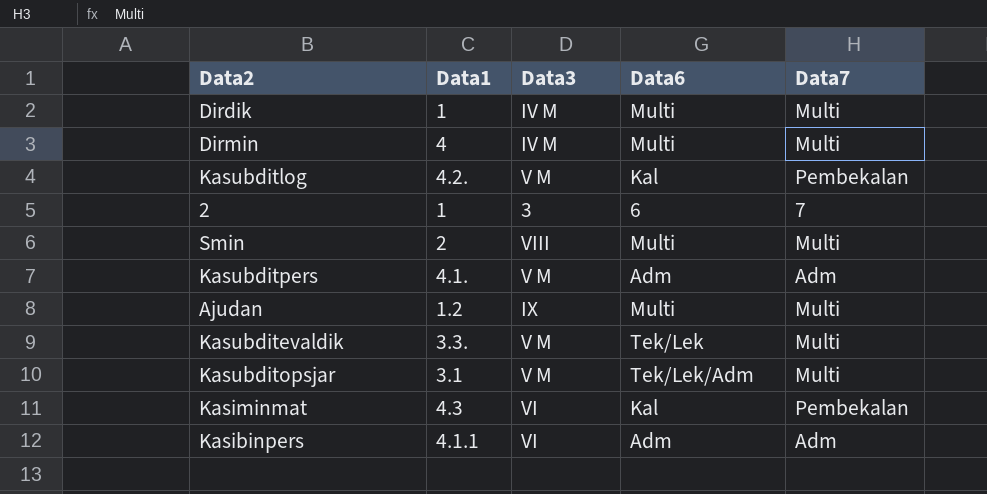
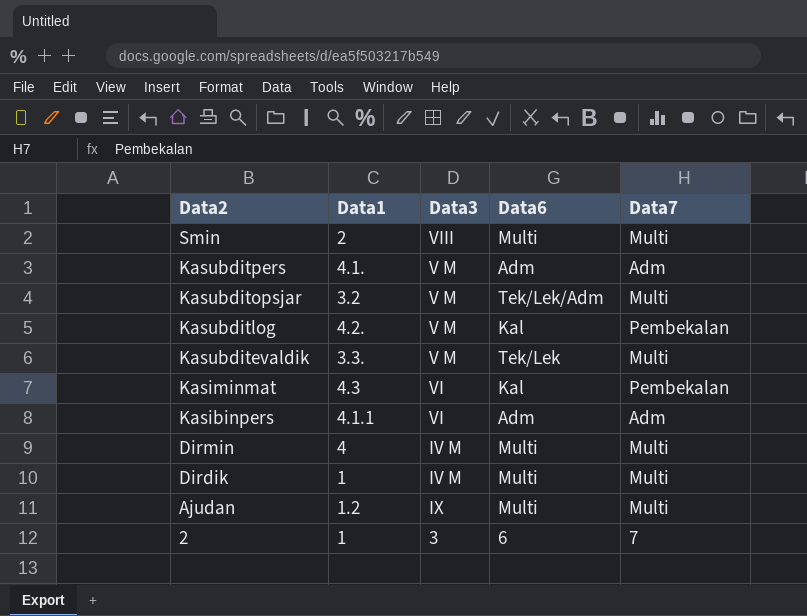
row order: none -> Data2 descending
Kasubditopsjar | Data1: 3.1 -> 3.2

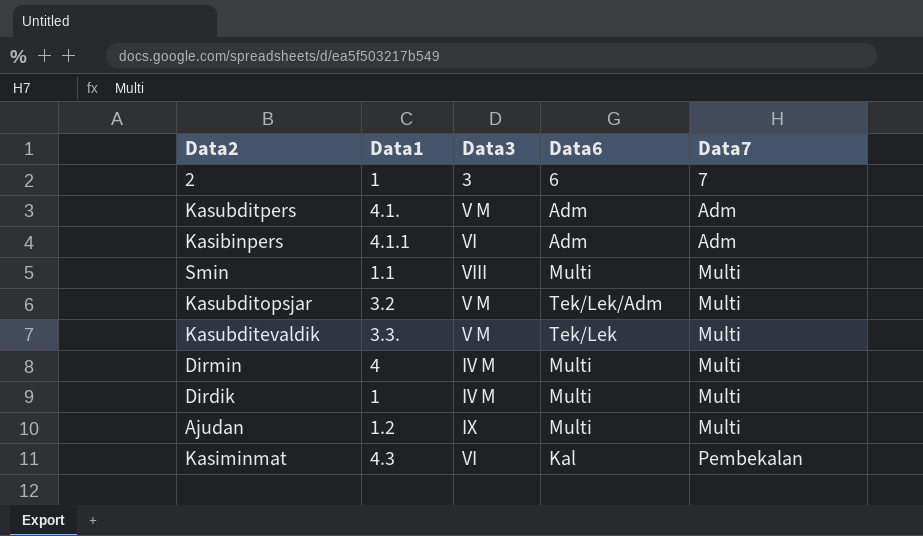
row order: Data2 descending -> Data7 ascending
row Kasubditlog: 4.2. | V M | Kal | Pembekalan -> none
Smin | Data1: 2 -> 1.1

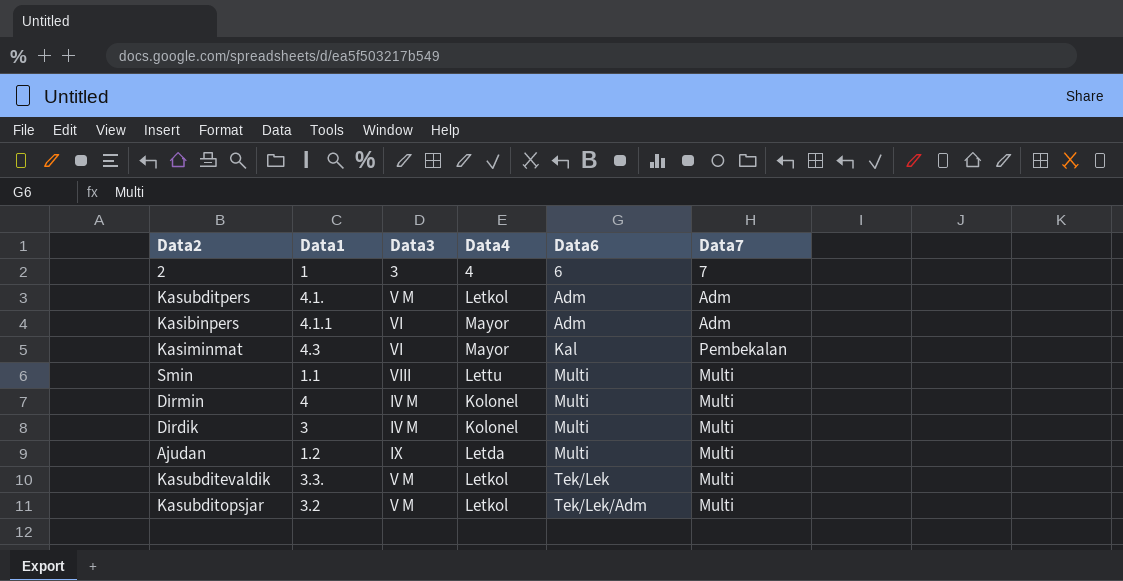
row order: Data7 ascending -> Data6 ascending
column Data4 | position: none -> 4
Dirdik | Data1: 1 -> 3

